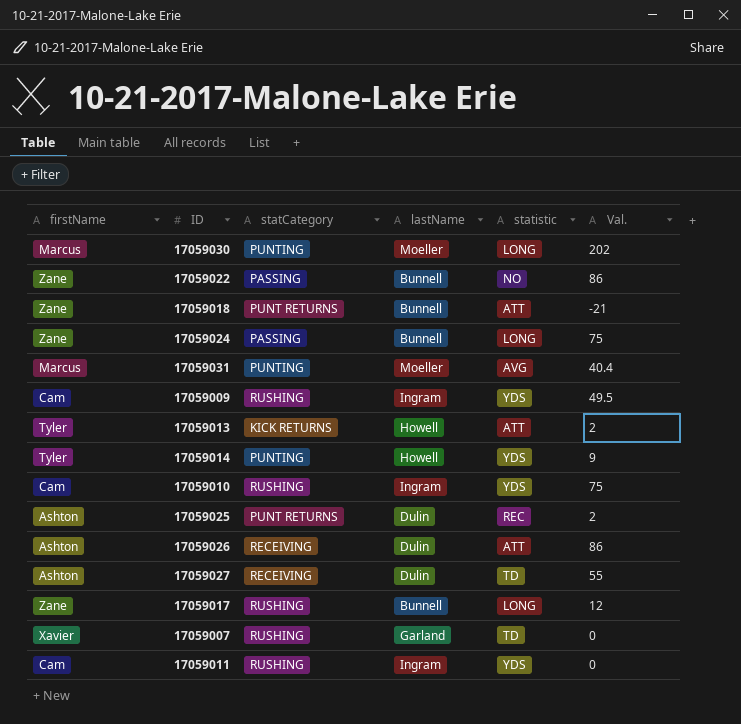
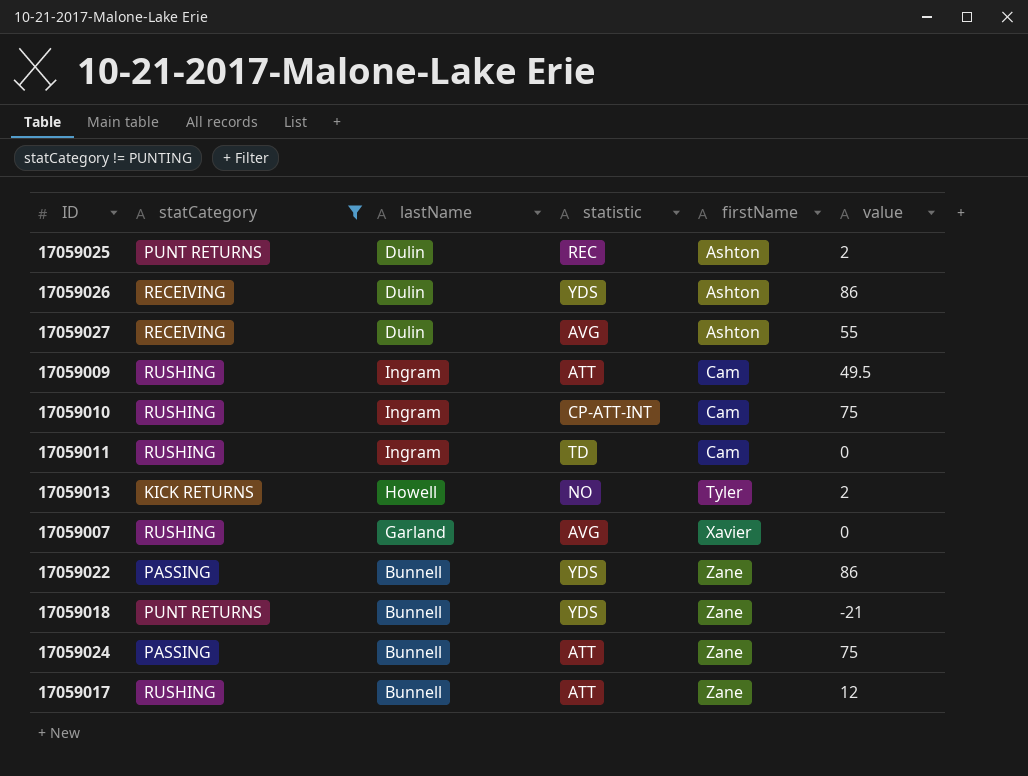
filter: none -> statCategory != PUNTING
row order: none -> firstName ascending
column firstName | position: 1 -> 5
column name: Val. -> value
17059026 | statistic: ATT -> YDS
17059027 | statistic: TD -> AVG
17059009 | statistic: YDS -> ATT
17059010 | statistic: YDS -> CP-ATT-INT
17059011 | statistic: YDS -> TD
17059013 | statistic: ATT -> NO
17059007 | statistic: TD -> AVG
17059022 | statistic: NO -> YDS
17059018 | statistic: ATT -> YDS
17059024 | statistic: LONG -> ATT
17059017 | statistic: LONG -> ATT

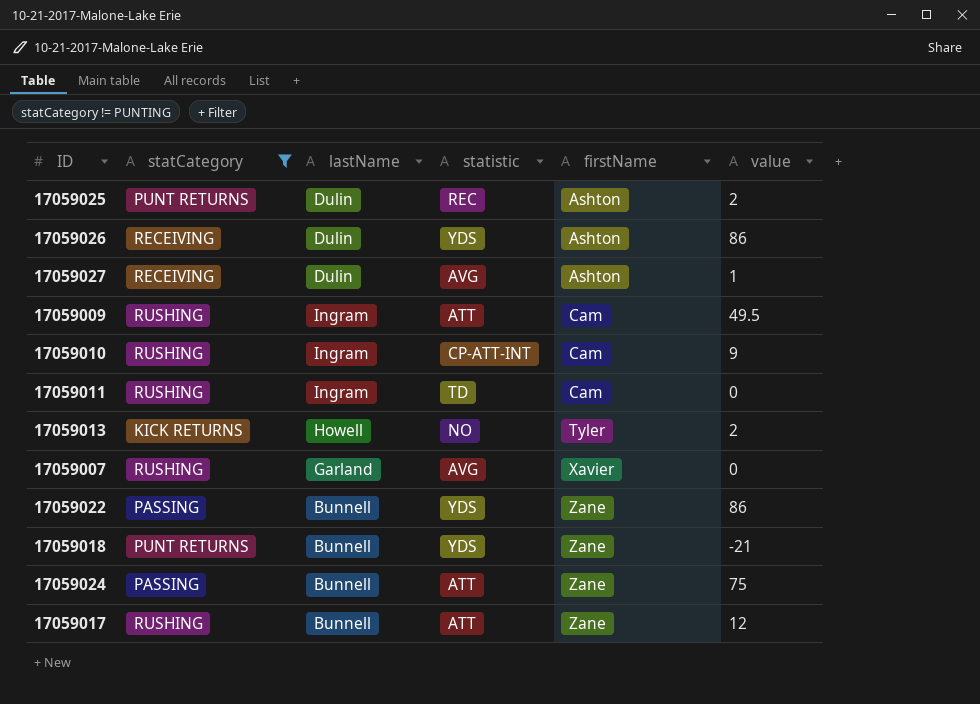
17059027 | value: 55 -> 1
17059010 | value: 75 -> 9

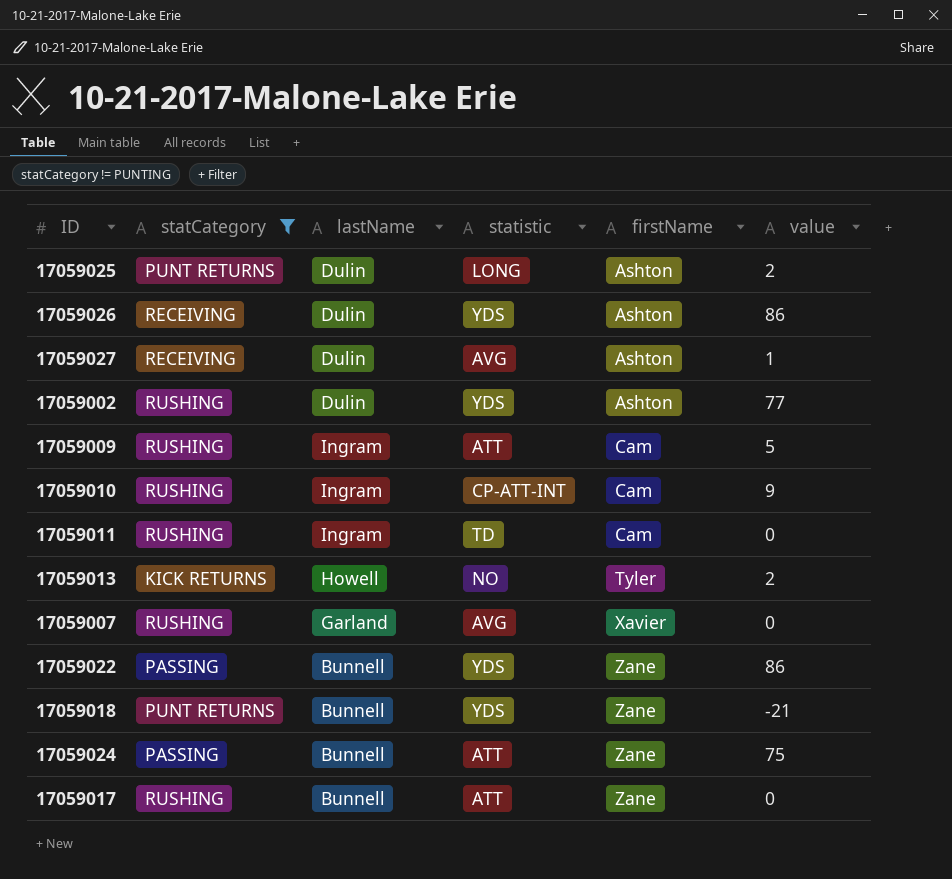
17059025 | statistic: REC -> LONG
row 17059002: none -> RUSHING | Dulin | YDS | Ashton | 77
17059009 | value: 49.5 -> 5
17059017 | value: 12 -> 0

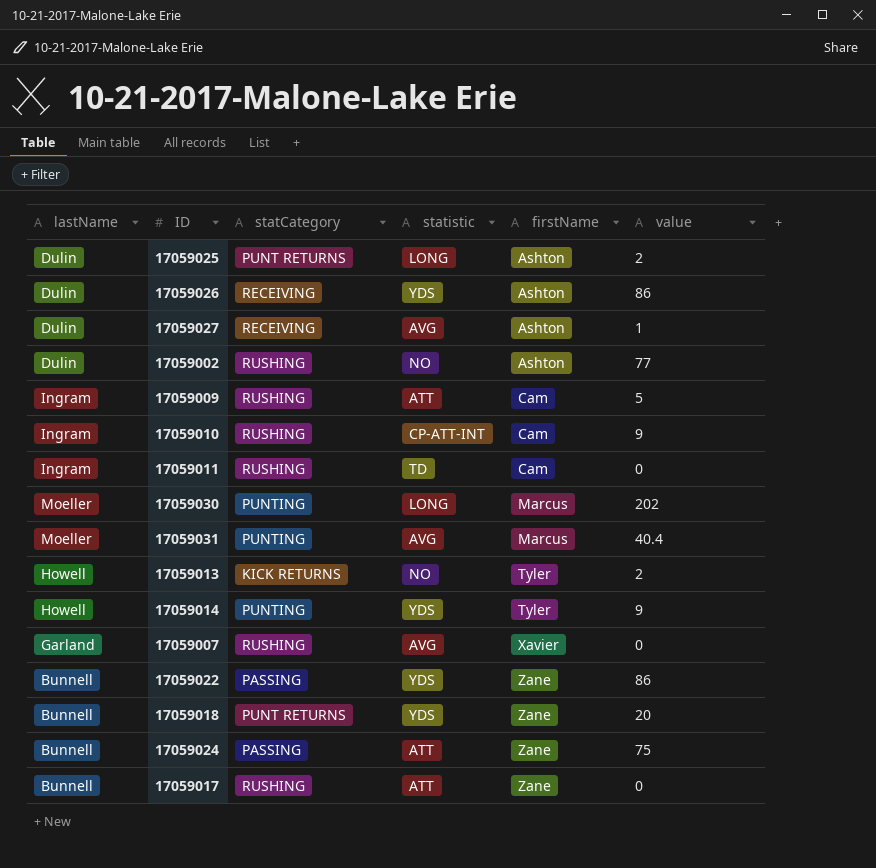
filter: statCategory != PUNTING -> none
column lastName | position: 3 -> 1
17059002 | statistic: YDS -> NO
17059018 | value: -21 -> 20

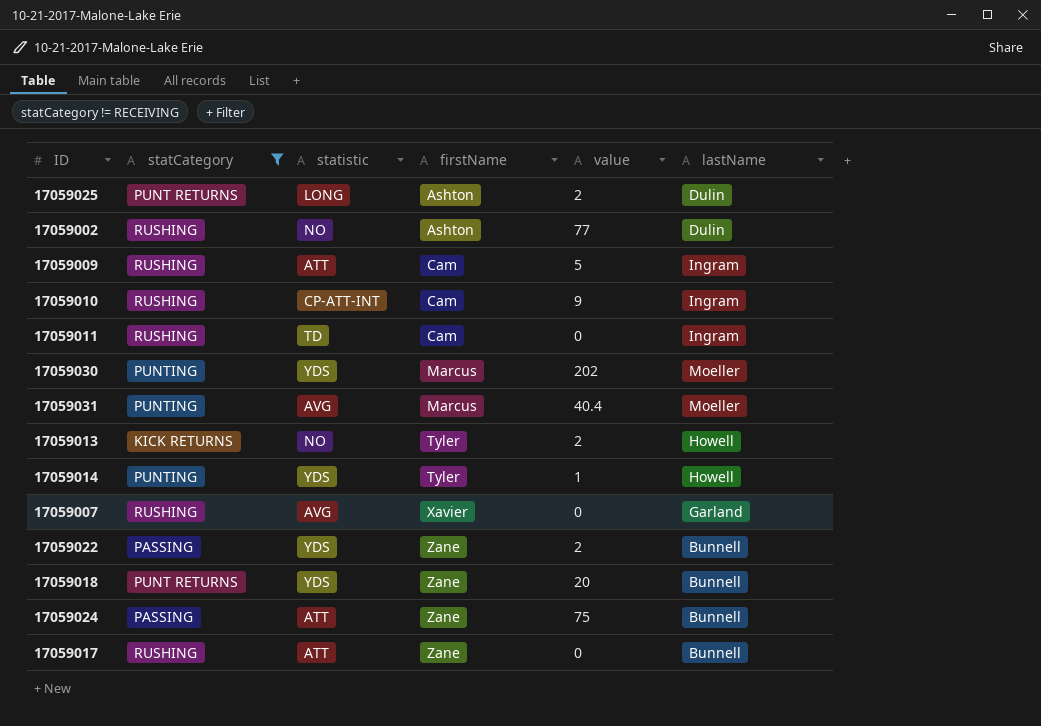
filter: none -> statCategory != RECEIVING
column lastName | position: 1 -> 6
17059030 | statistic: LONG -> YDS
17059014 | value: 9 -> 1
17059022 | value: 86 -> 2

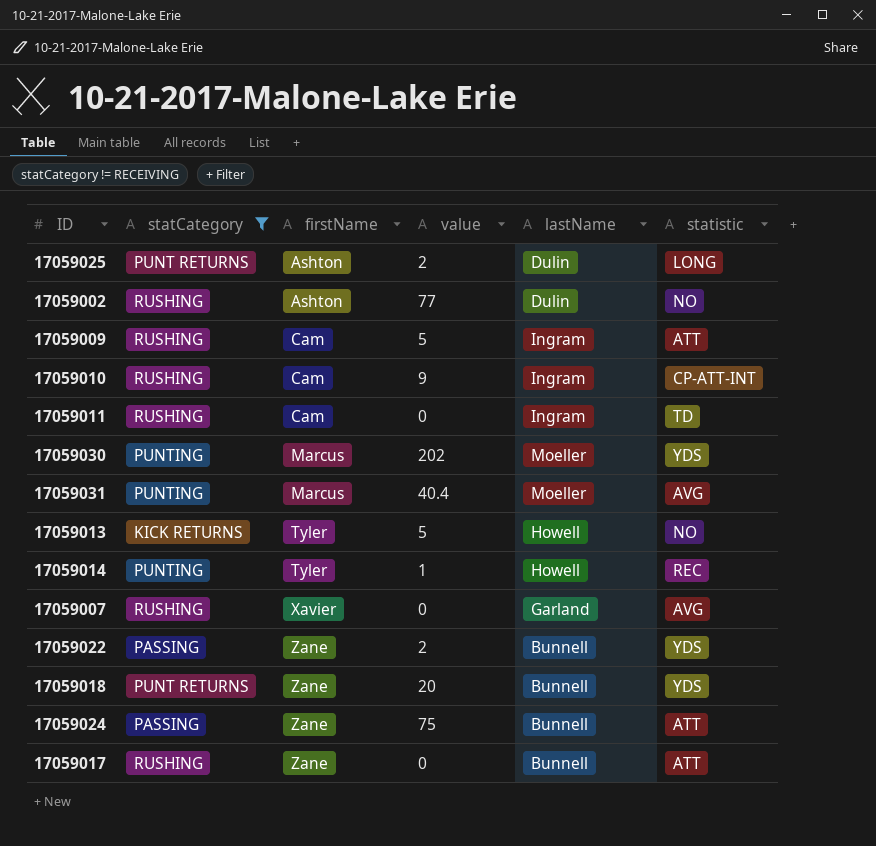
column statistic | position: 3 -> 6
17059013 | value: 2 -> 5
17059014 | statistic: YDS -> REC

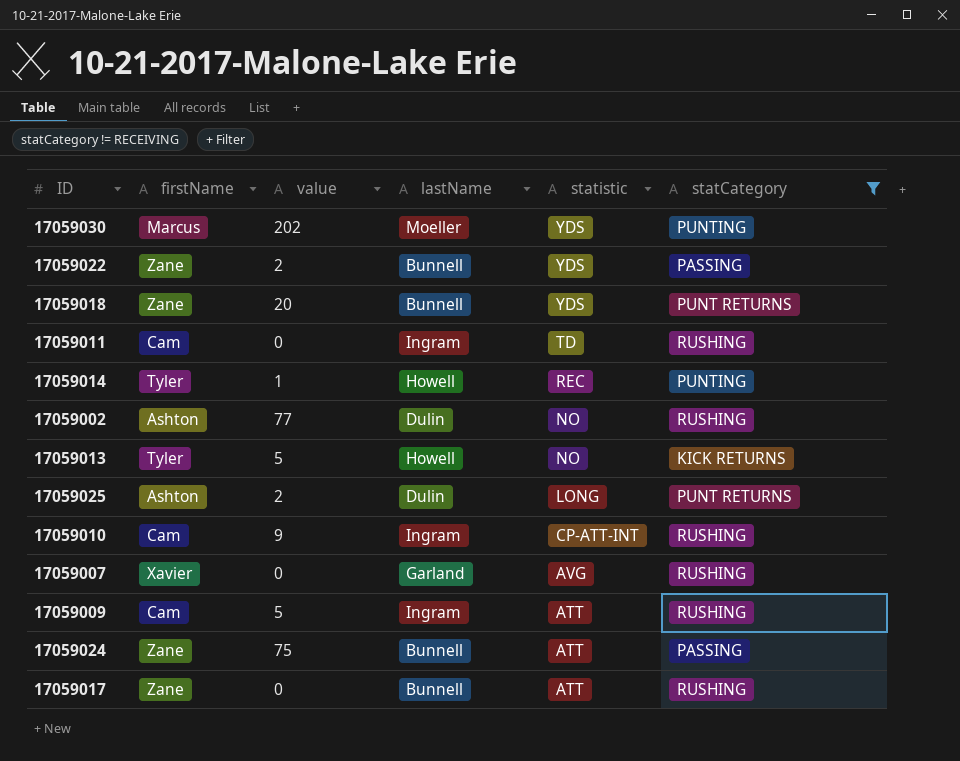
row order: firstName ascending -> statistic descending
column statCategory | position: 2 -> 6
row 17059031: PUNTING | Marcus | 40.4 | Moeller | AVG -> none

